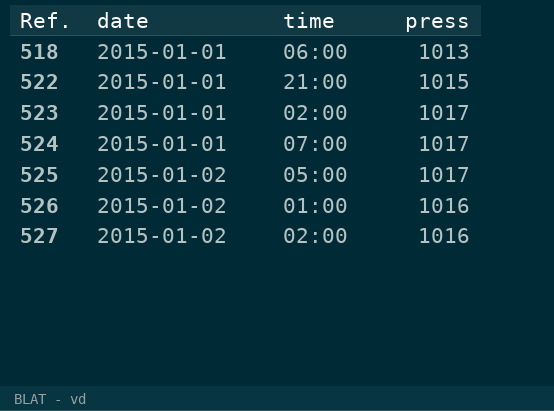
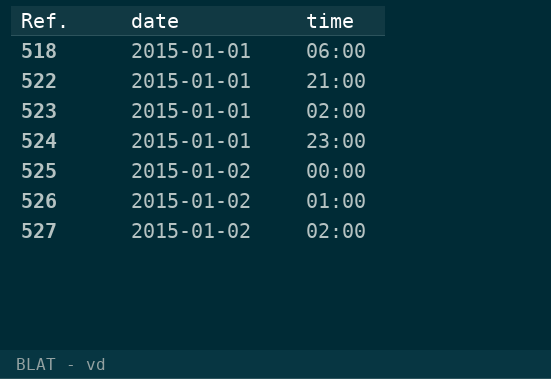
column press | position: 4 -> none
524 | time: 07:00 -> 23:00
525 | time: 05:00 -> 00:00

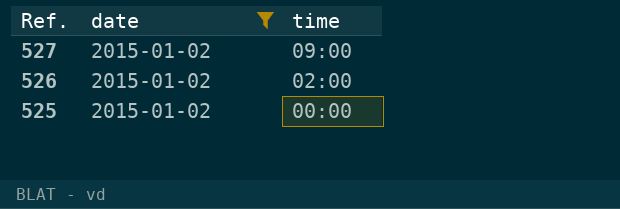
filter: none -> date = 2015-01-02
row order: Ref. ascending -> Ref. descending
527 | time: 02:00 -> 09:00
526 | time: 01:00 -> 02:00

